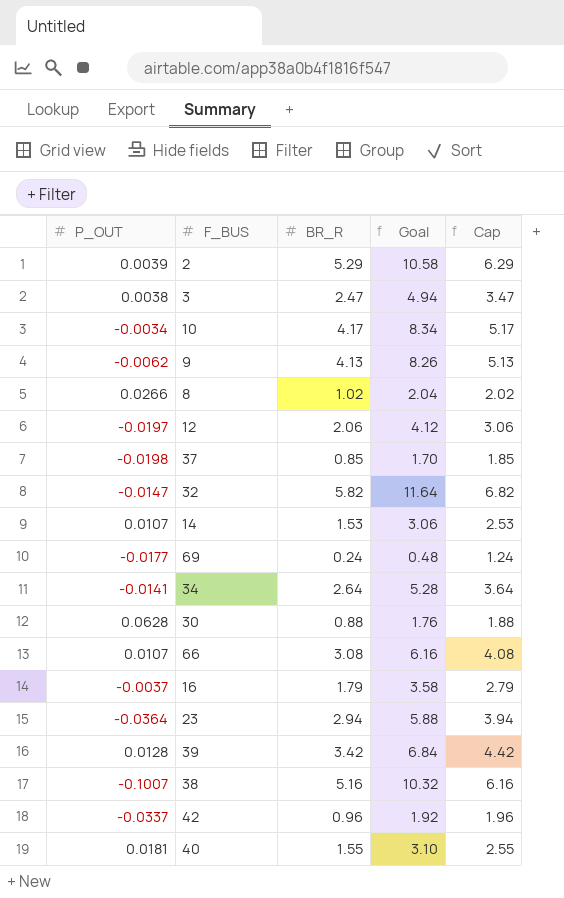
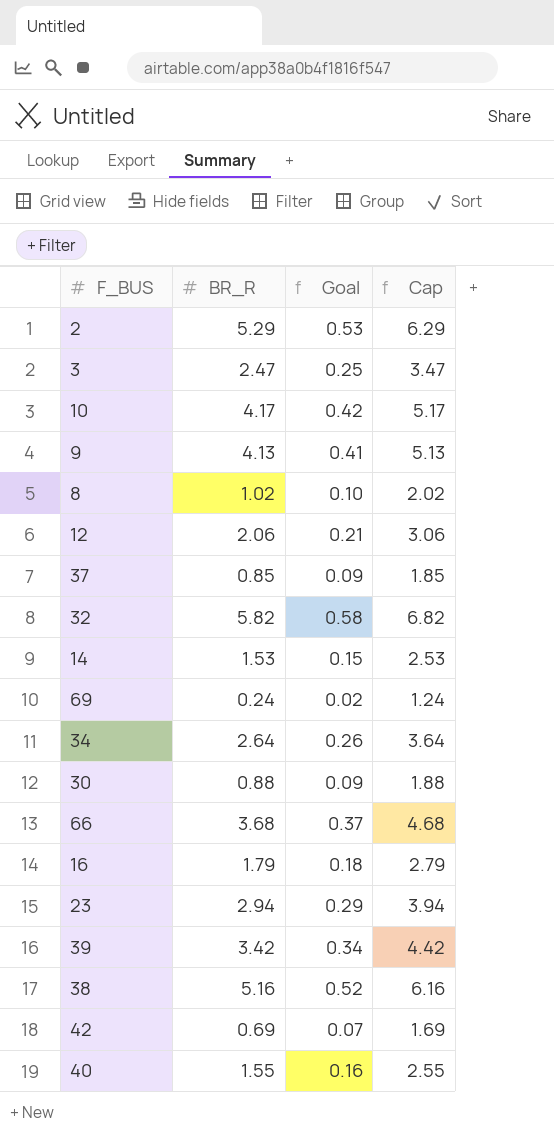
column P_OUT | position: 1 -> none
column Goal | formula: [BR_R] * 2 -> [BR_R] * 0.1
66 | BR_R: 3.08 -> 3.68
66 | Cap: 4.08 -> 4.68
42 | BR_R: 0.96 -> 0.69
42 | Cap: 1.96 -> 1.69

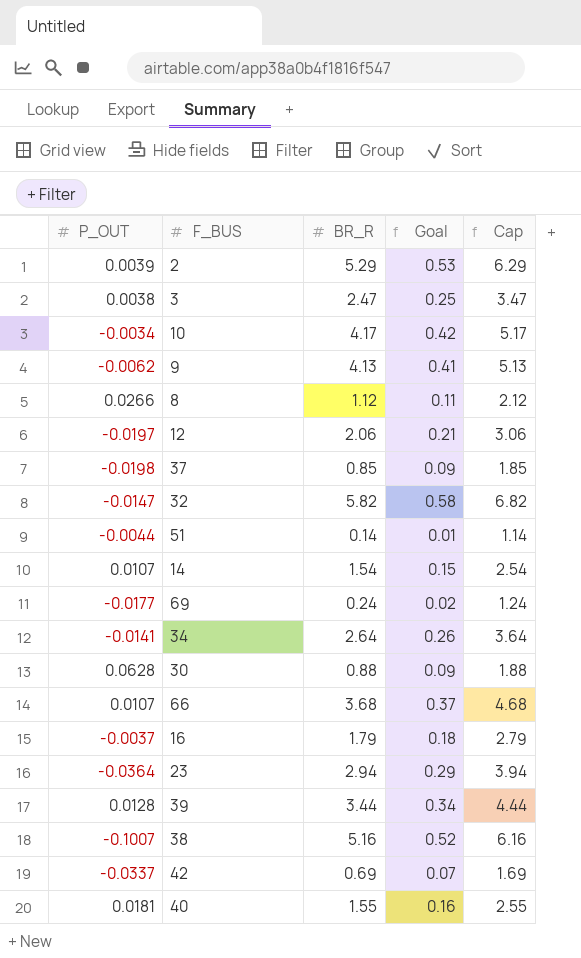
column P_OUT | position: none -> 1
8 | BR_R: 1.02 -> 1.12
8 | Goal: 0.10 -> 0.11
8 | Cap: 2.02 -> 2.12
row 51: none -> -0.0044 | 0.14 | 0.01 | 1.14
14 | BR_R: 1.53 -> 1.54
14 | Cap: 2.53 -> 2.54
39 | BR_R: 3.42 -> 3.44
39 | Cap: 4.42 -> 4.44

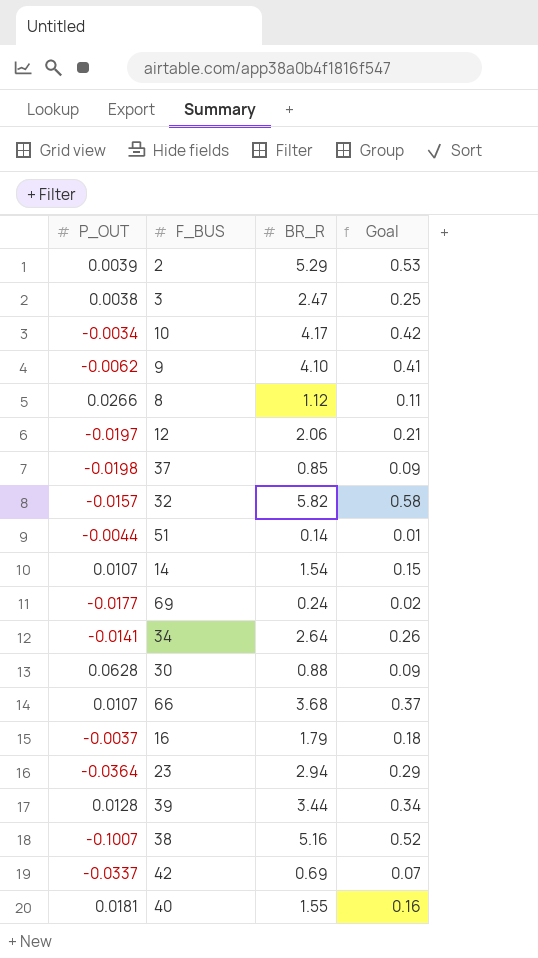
column Cap | formula: [BR_R] + 1 -> none
9 | BR_R: 4.13 -> 4.10
32 | P_OUT: -0.0147 -> -0.0157

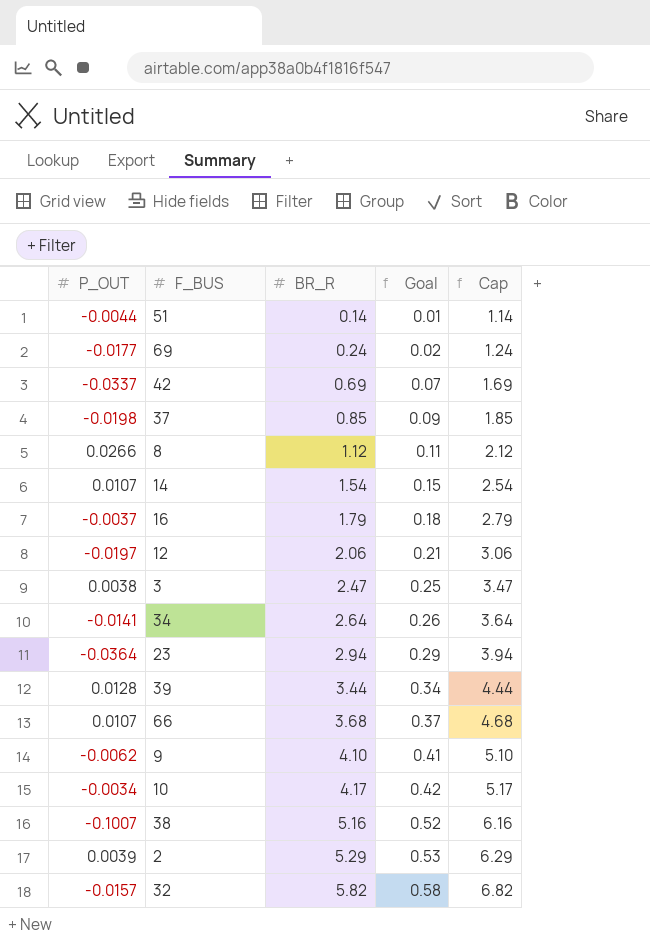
row order: none -> BR_R ascending
column Cap | formula: none -> [BR_R] + 1
row 30: 0.0628 | 0.88 | 0.09 -> none
row 40: 0.0181 | 1.55 | 0.16 -> none

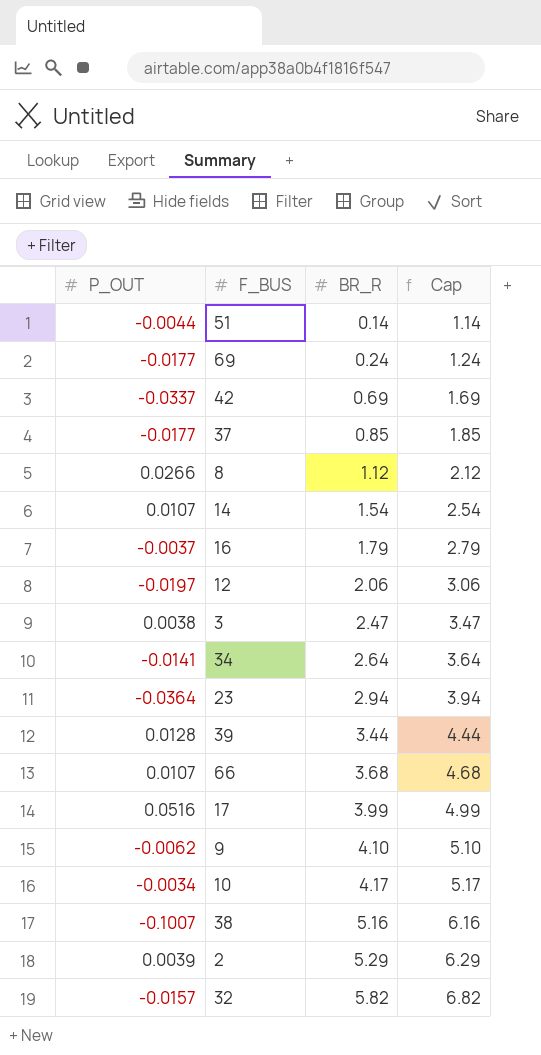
column Goal | formula: [BR_R] * 0.1 -> none
37 | P_OUT: -0.0198 -> -0.0177
row 17: none -> 0.0516 | 3.99 | 4.99

